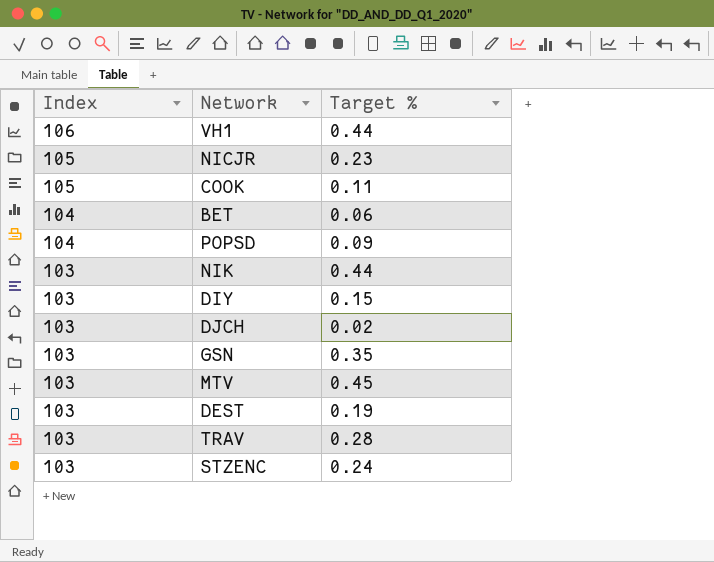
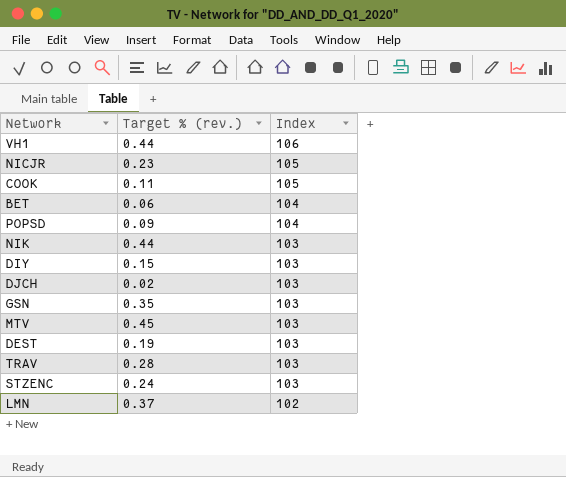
column name: Target % -> Target % (rev.)
column Index | position: 1 -> 3
row LMN: none -> 0.37 | 102

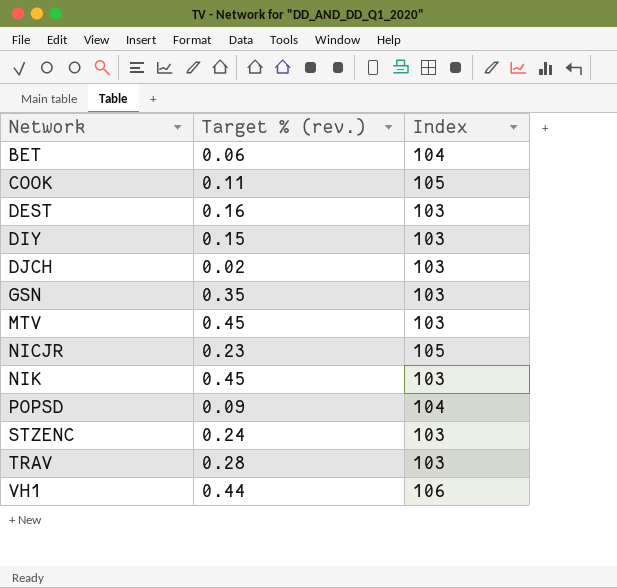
row order: Index descending -> Network ascending
row LMN: 0.37 | 102 -> none
DEST | Target % (rev.): 0.19 -> 0.16
NIK | Target % (rev.): 0.44 -> 0.45

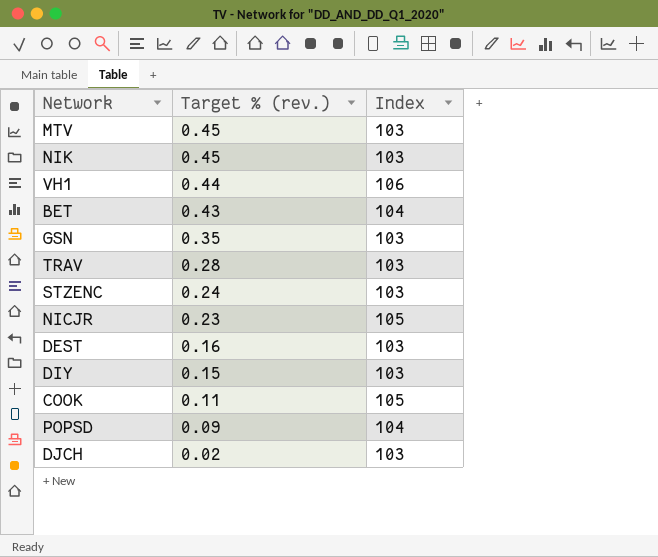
row order: Network ascending -> Target % (rev.) descending
BET | Target % (rev.): 0.06 -> 0.43

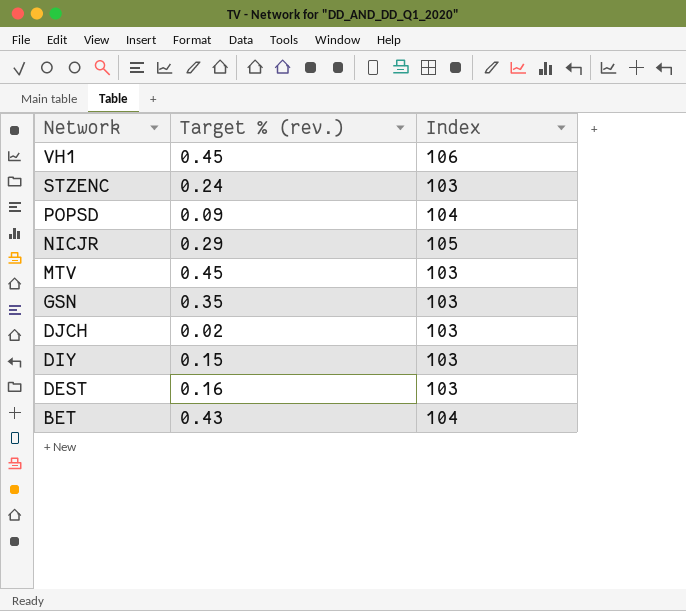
row order: Target % (rev.) descending -> Network descending
row NIK: 0.45 | 103 -> none
row TRAV: 0.28 | 103 -> none
row COOK: 0.11 | 105 -> none
VH1 | Target % (rev.): 0.44 -> 0.45
NICJR | Target % (rev.): 0.23 -> 0.29

